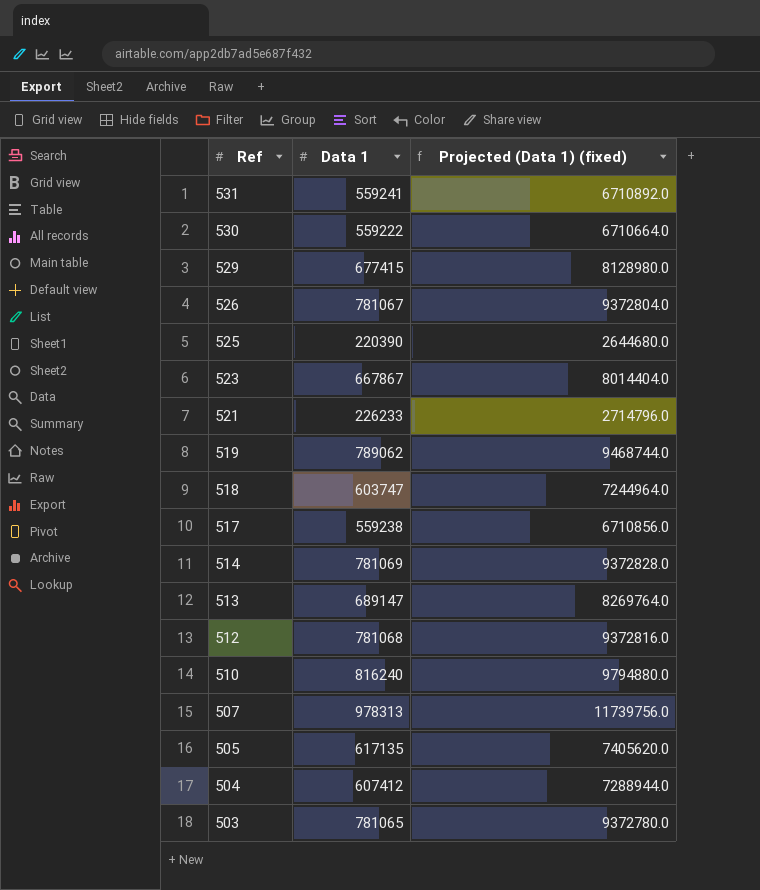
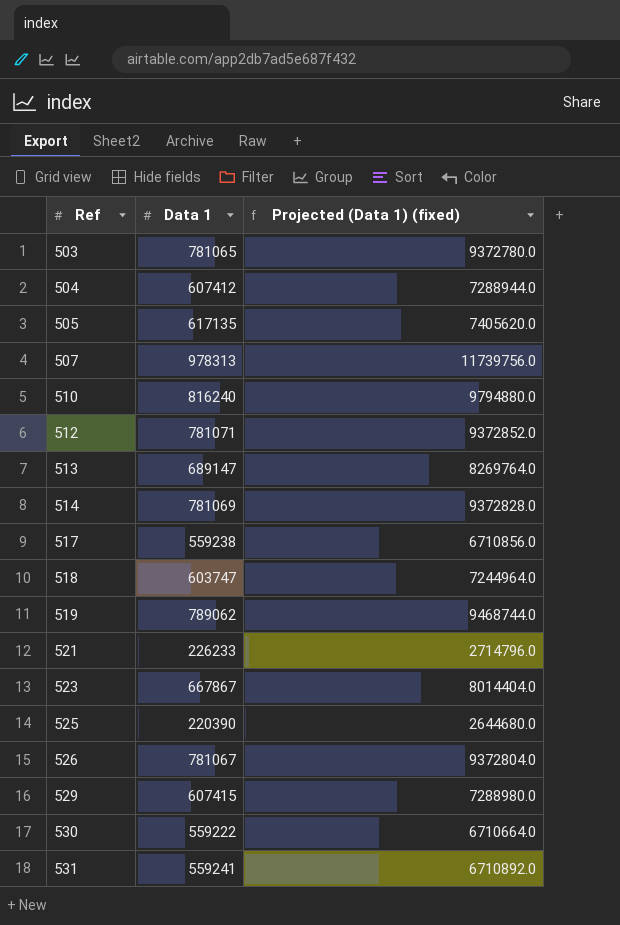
row order: Ref descending -> Ref ascending
512 | Data 1: 781068 -> 781071
512 | Projected (Data 1) (fixed): 9372816.0 -> 9372852.0
529 | Data 1: 677415 -> 607415
529 | Projected (Data 1) (fixed): 8128980.0 -> 7288980.0

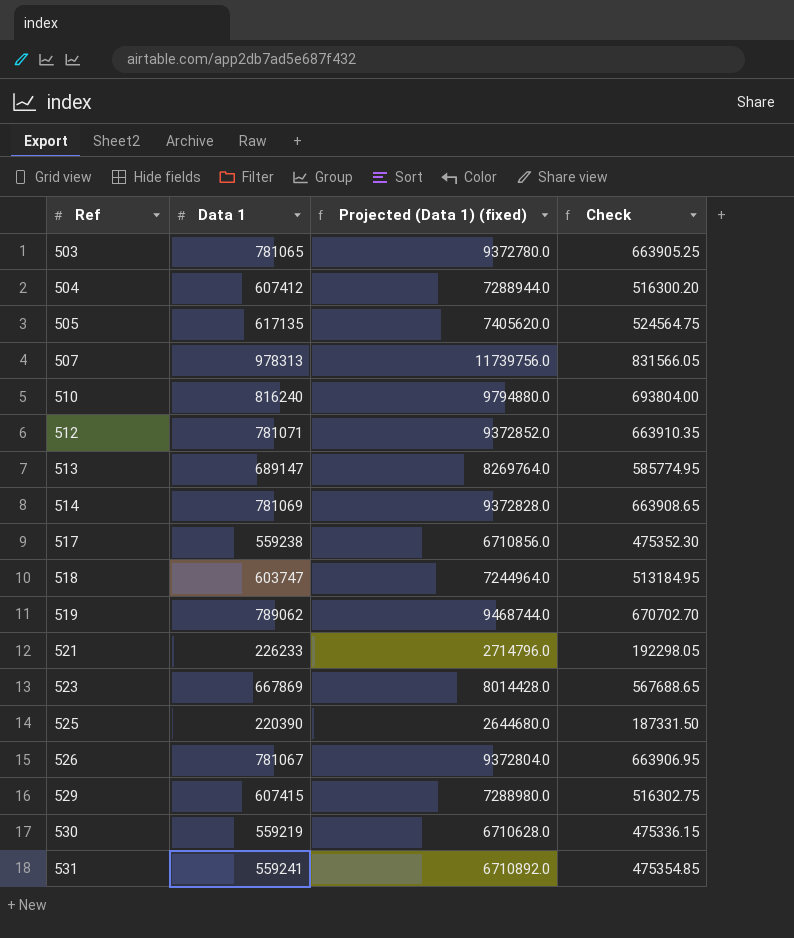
column Check | formula: none -> [Data 1] * 0.85
523 | Data 1: 667867 -> 667869
523 | Projected (Data 1) (fixed): 8014404.0 -> 8014428.0
530 | Data 1: 559222 -> 559219
530 | Projected (Data 1) (fixed): 6710664.0 -> 6710628.0

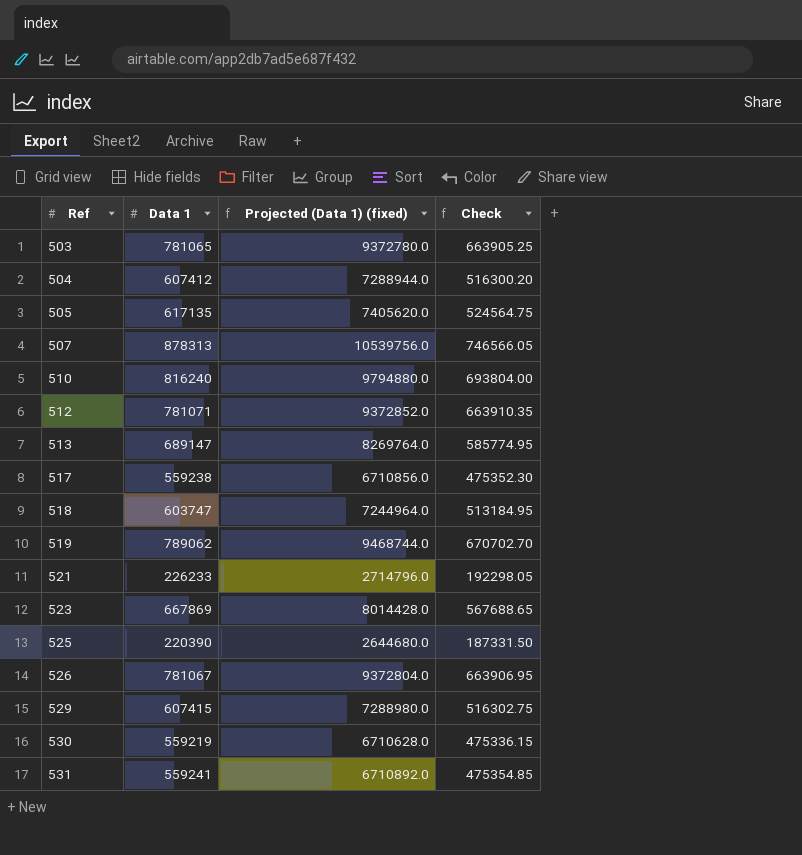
row 514: 781069 | 9372828.0 | 663908.65 -> none
507 | Data 1: 978313 -> 878313
507 | Projected (Data 1) (fixed): 11739756.0 -> 10539756.0
507 | Check: 831566.05 -> 746566.05

